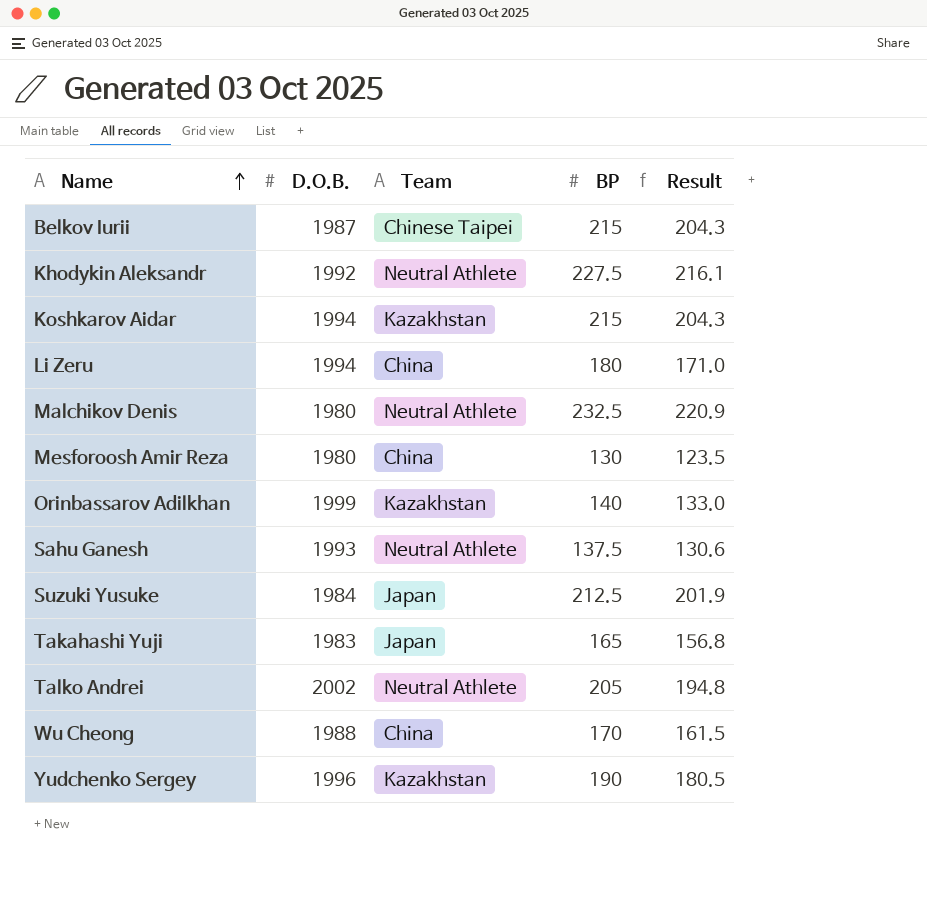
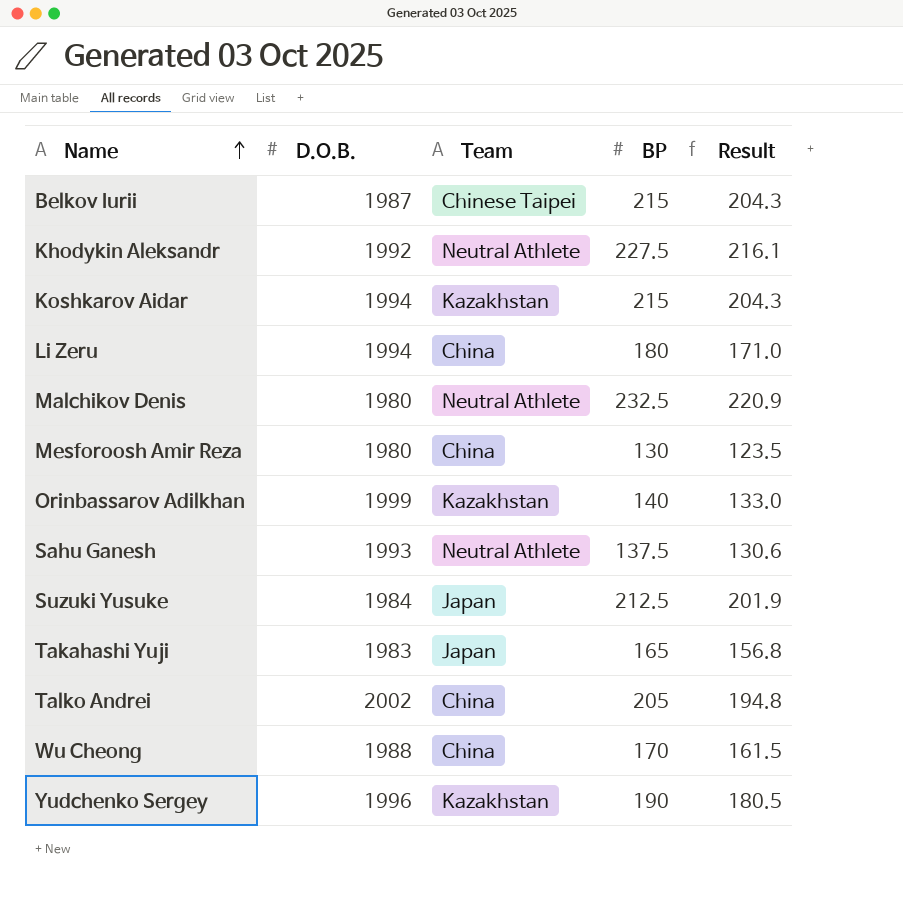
Talko Andrei | Team: Neutral Athlete -> China

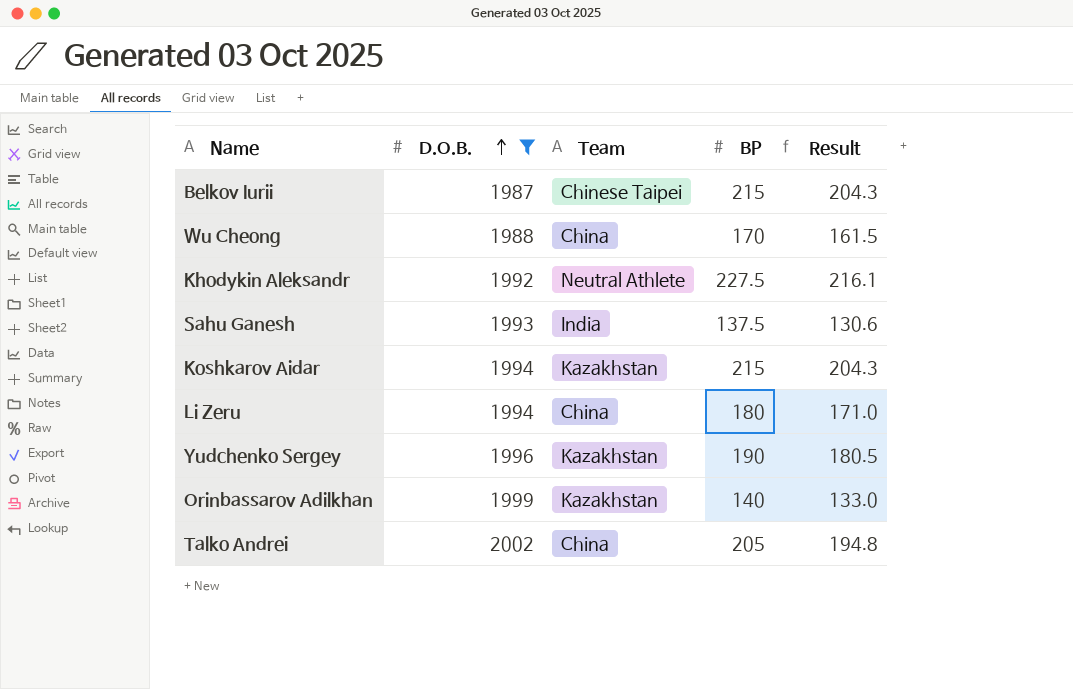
filter: none -> D.O.B. >= 1987
row order: Name ascending -> D.O.B. ascending
Sahu Ganesh | Team: Neutral Athlete -> India

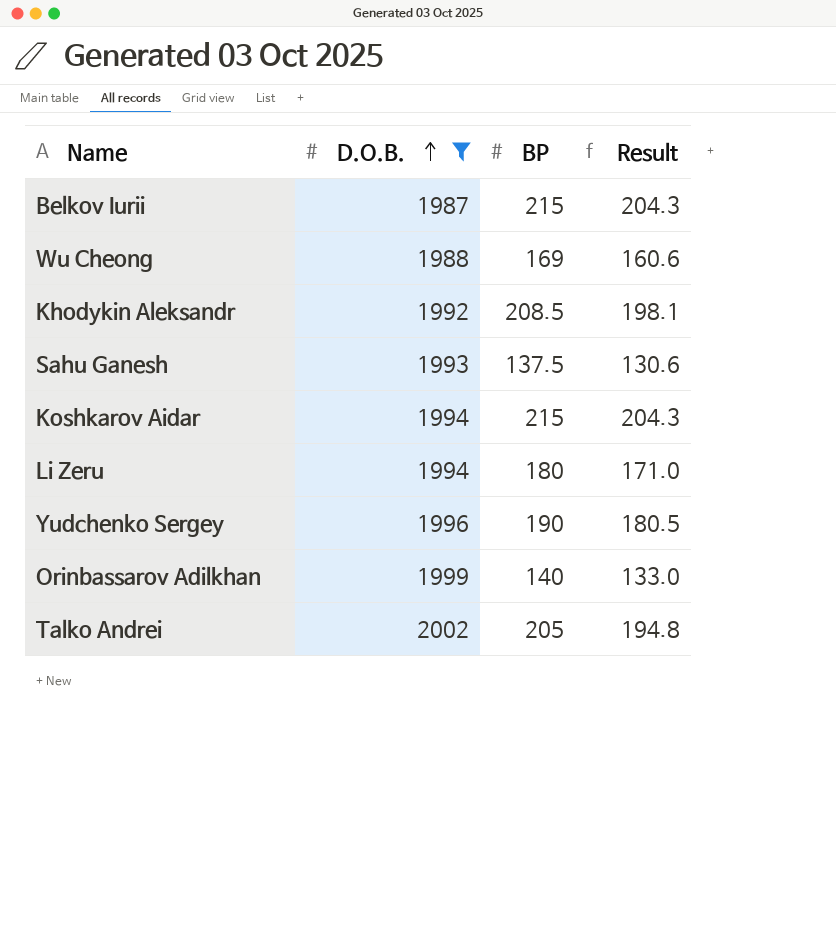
column Team | position: 3 -> none
Wu Cheong | BP: 170 -> 169
Wu Cheong | Result: 161.5 -> 160.6
Khodykin Aleksandr | BP: 227.5 -> 208.5
Khodykin Aleksandr | Result: 216.1 -> 198.1

